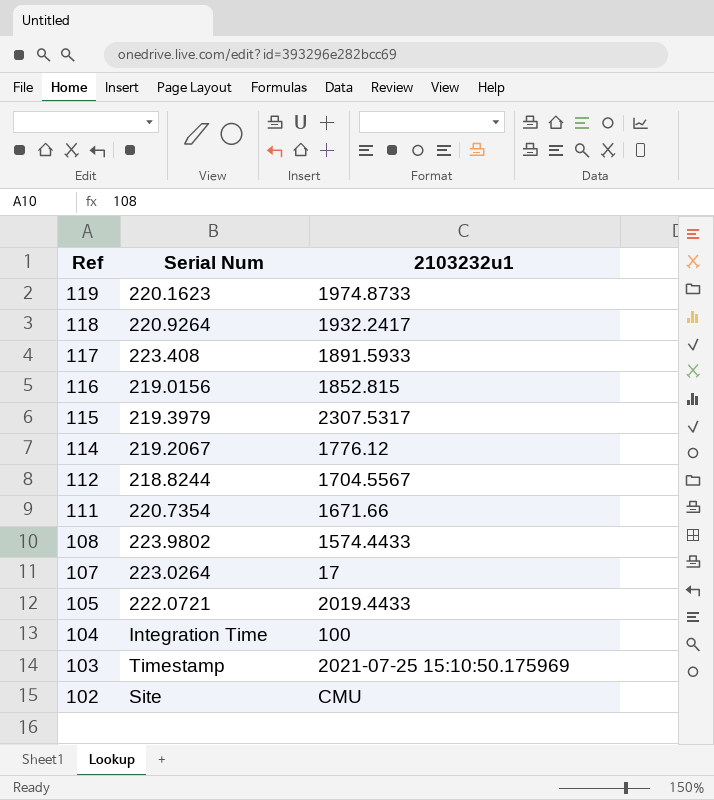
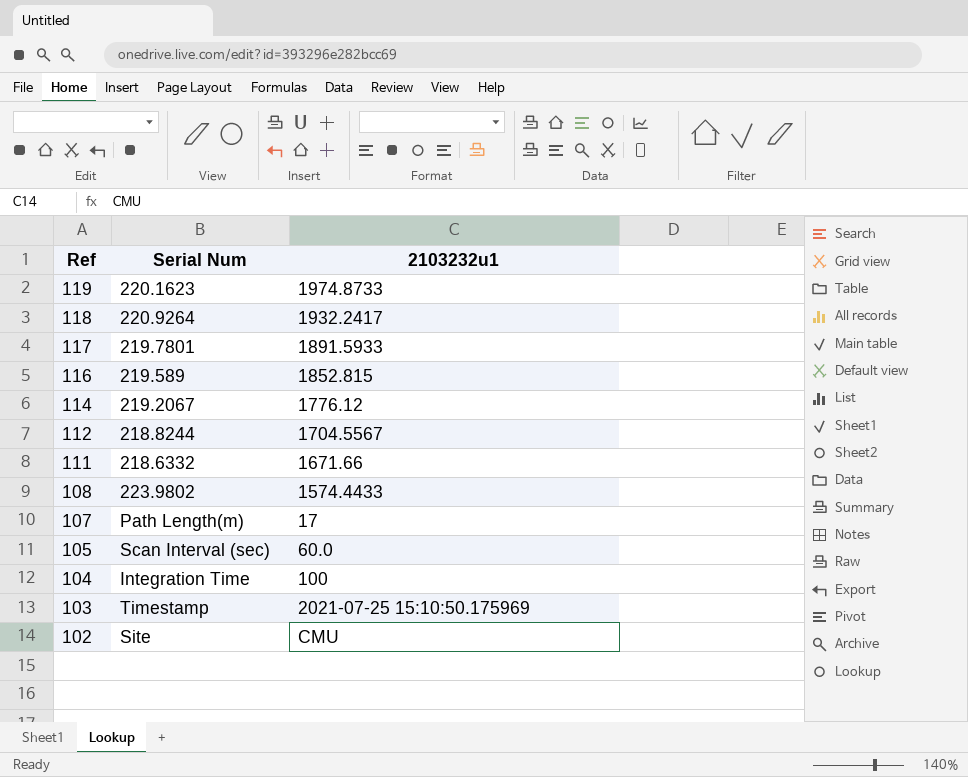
row 115: 219.3979 | 2307.5317 -> none
117 | Serial Num: 223.408 -> 219.7801
116 | Serial Num: 219.0156 -> 219.589
111 | Serial Num: 220.7354 -> 218.6332
107 | Serial Num: 223.0264 -> Path Length(m)
105 | Serial Num: 222.0721 -> Scan Interval (sec)
105 | 2103232u1: 2019.4433 -> 60.0

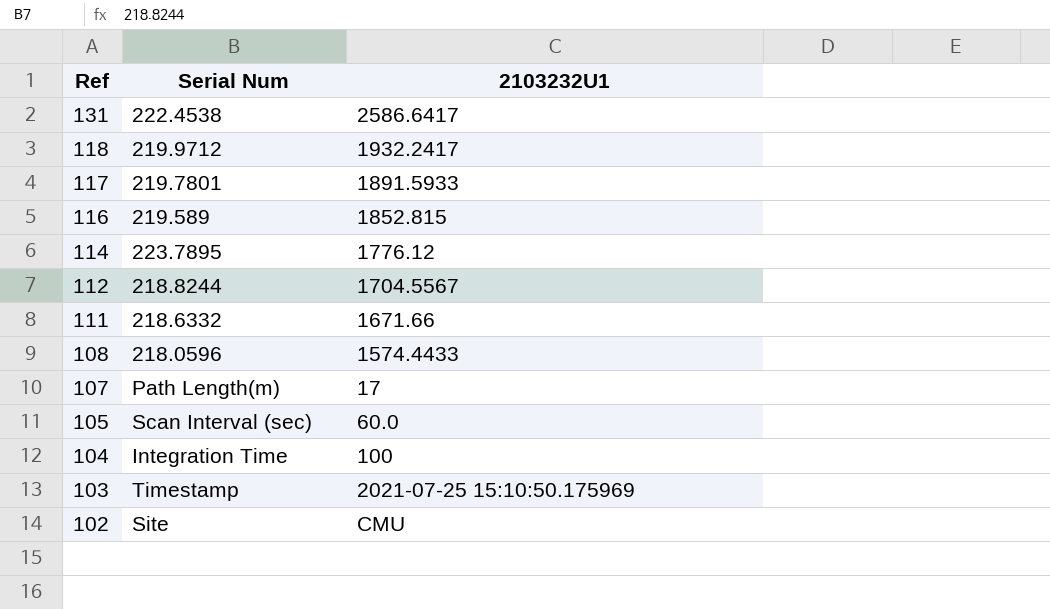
column name: 2103232u1 -> 2103232U1
row 119: 220.1623 | 1974.8733 -> none
row 131: none -> 222.4538 | 2586.6417
118 | Serial Num: 220.9264 -> 219.9712
114 | Serial Num: 219.2067 -> 223.7895
108 | Serial Num: 223.9802 -> 218.0596

